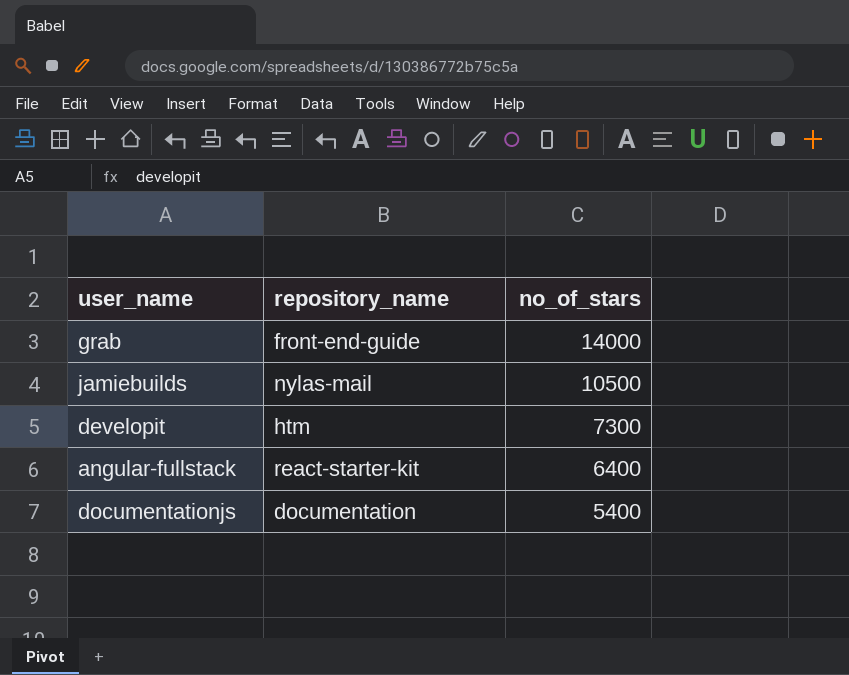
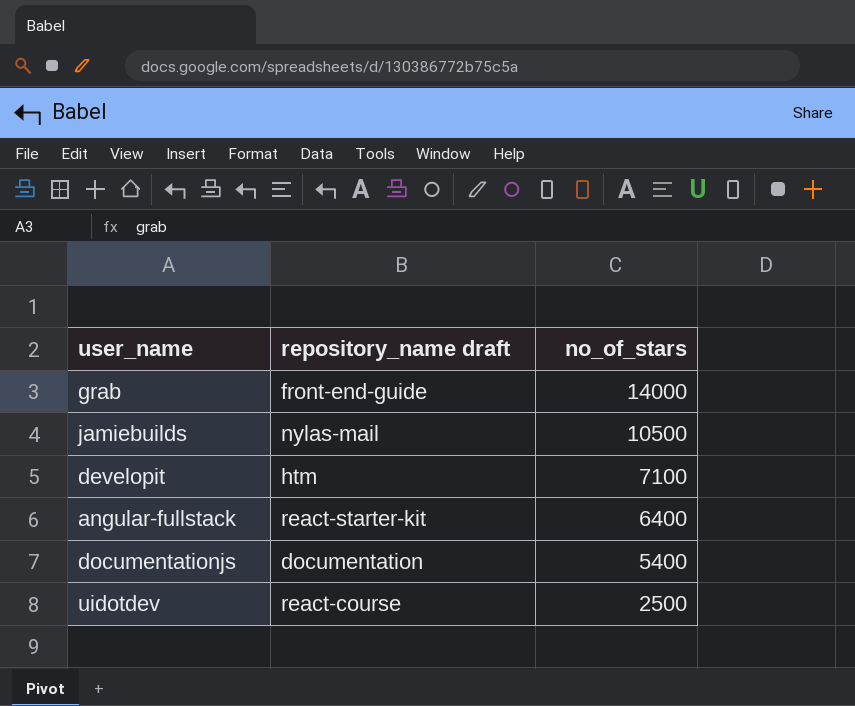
column name: repository_name -> repository_name draft
developit | no_of_stars: 7300 -> 7100
row uidotdev: none -> react-course | 2500

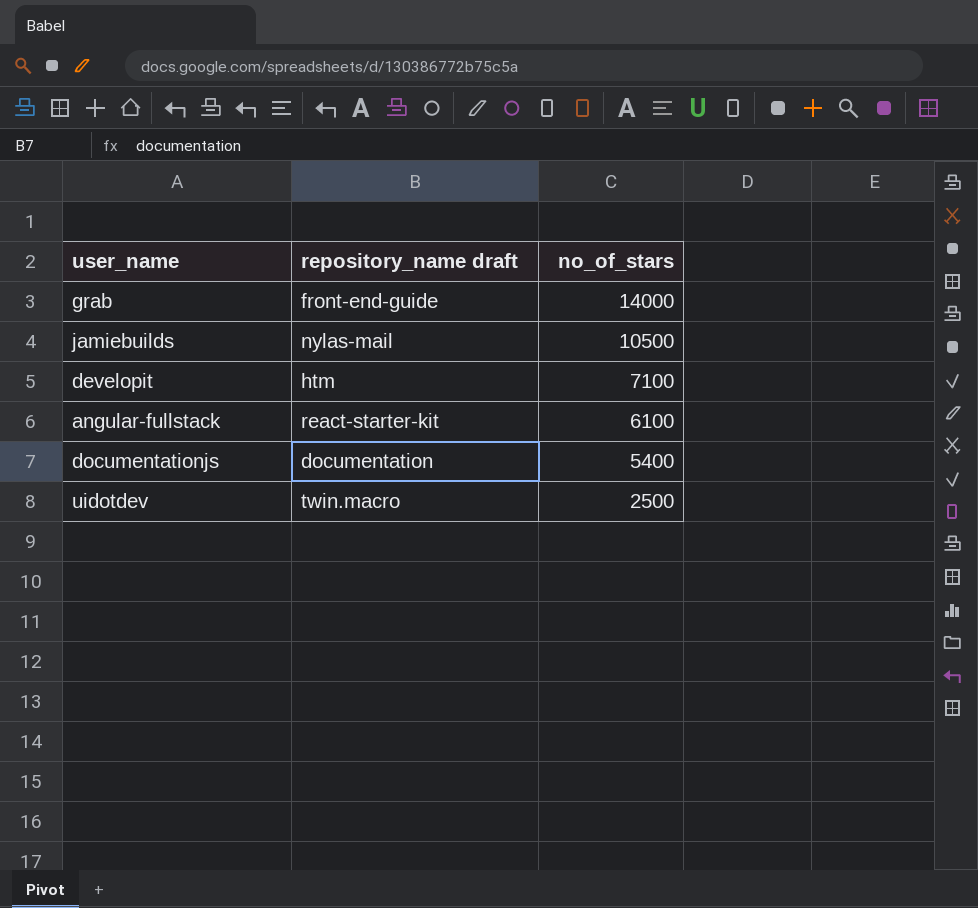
angular-fullstack | no_of_stars: 6400 -> 6100
uidotdev | repository_name draft: react-course -> twin.macro

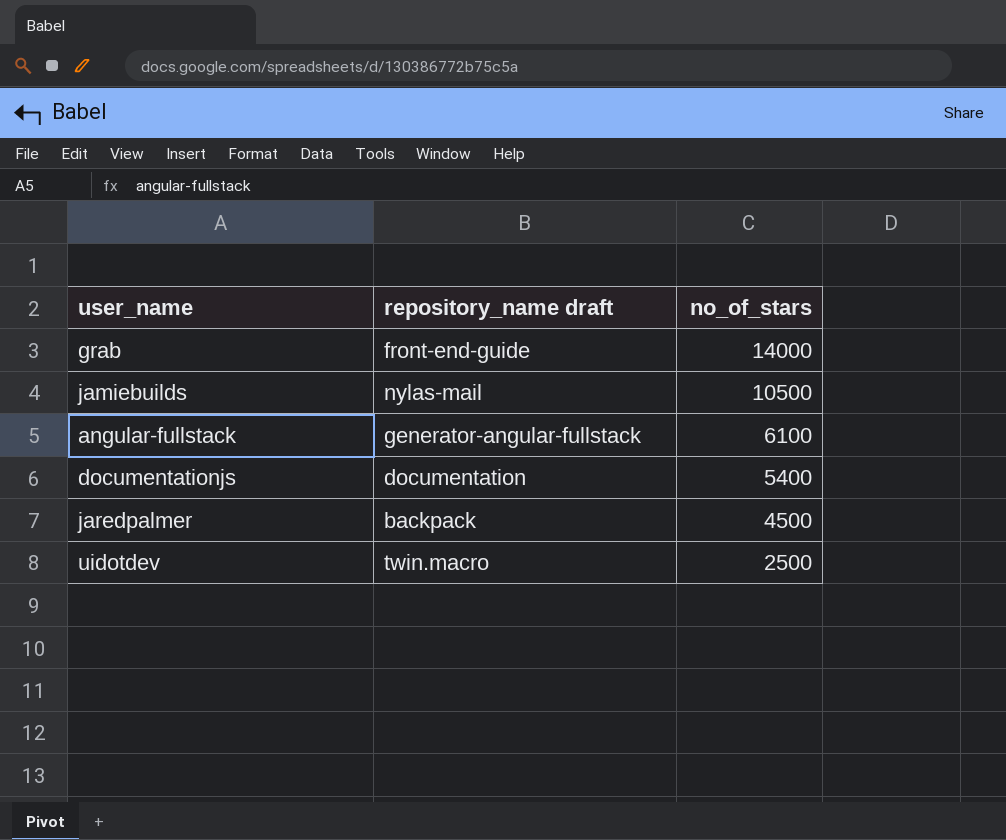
row developit: htm | 7100 -> none
angular-fullstack | repository_name draft: react-starter-kit -> generator-angular-fullstack
row jaredpalmer: none -> backpack | 4500

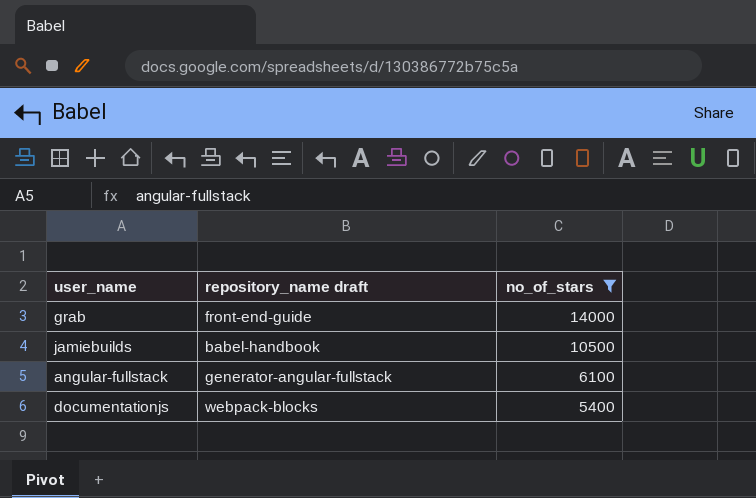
filter: none -> no_of_stars >= 5400
jamiebuilds | repository_name draft: nylas-mail -> babel-handbook
documentationjs | repository_name draft: documentation -> webpack-blocks

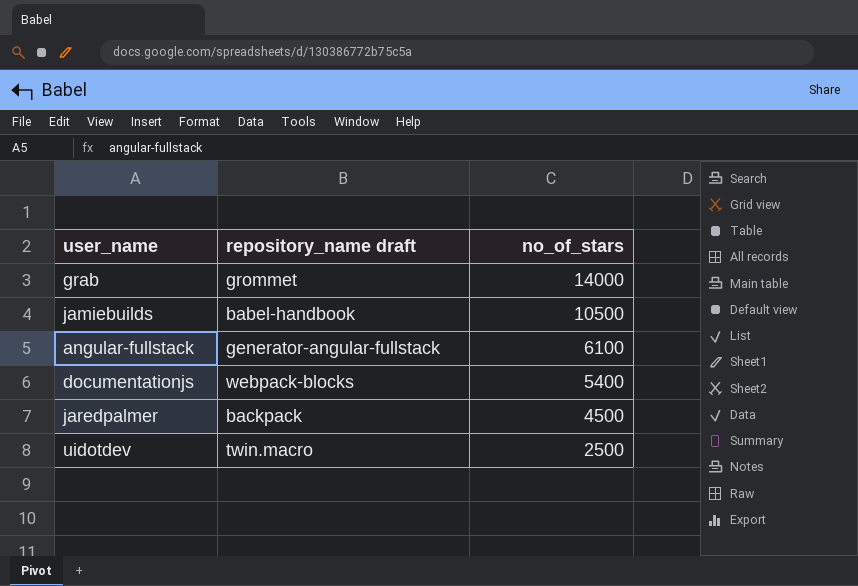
filter: no_of_stars >= 5400 -> none
grab | repository_name draft: front-end-guide -> grommet

